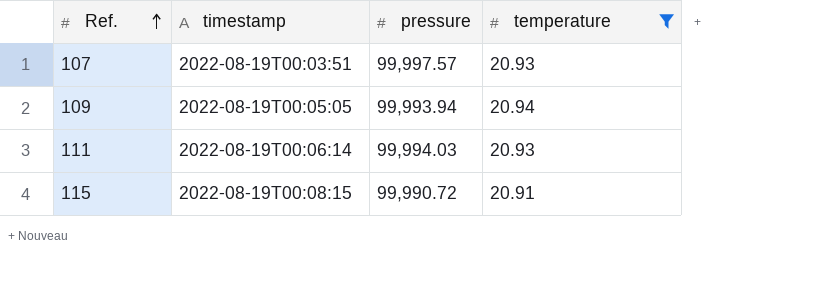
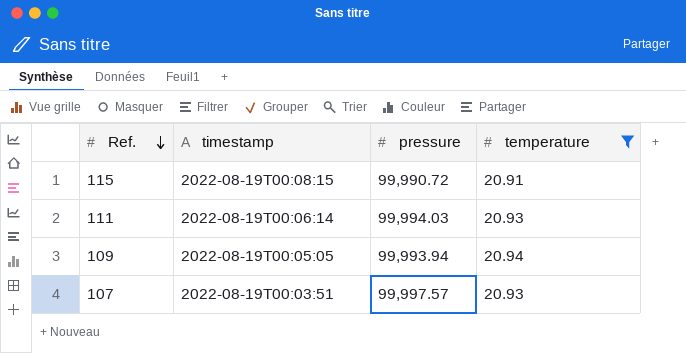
row order: Ref. ascending -> Ref. descending

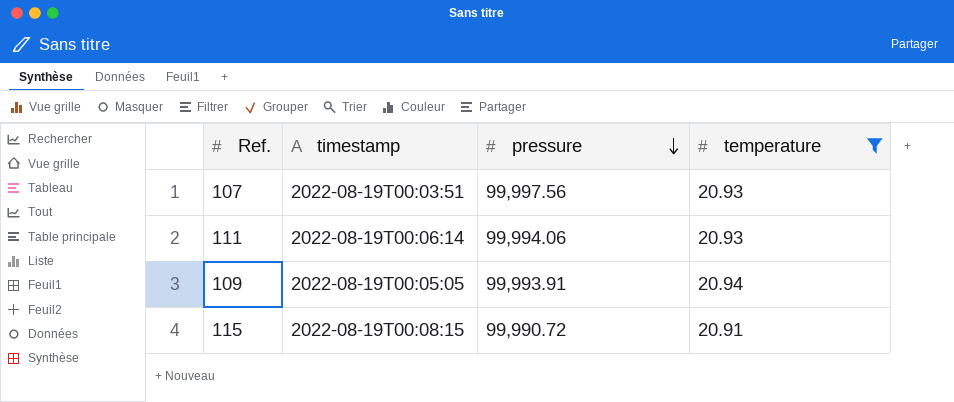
row order: Ref. descending -> pressure descending
107 | pressure: 99,997.57 -> 99,997.56
111 | pressure: 99,994.03 -> 99,994.06
109 | pressure: 99,993.94 -> 99,993.91

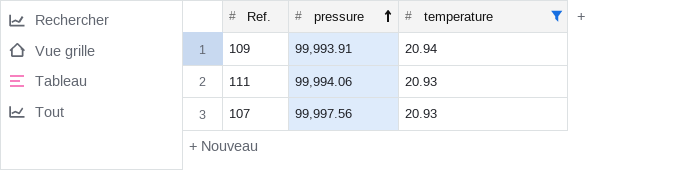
row order: pressure descending -> pressure ascending
column timestamp | position: 2 -> none
row 115: 2022-08-19T00:08:15 | 99,990.72 | 20.91 -> none

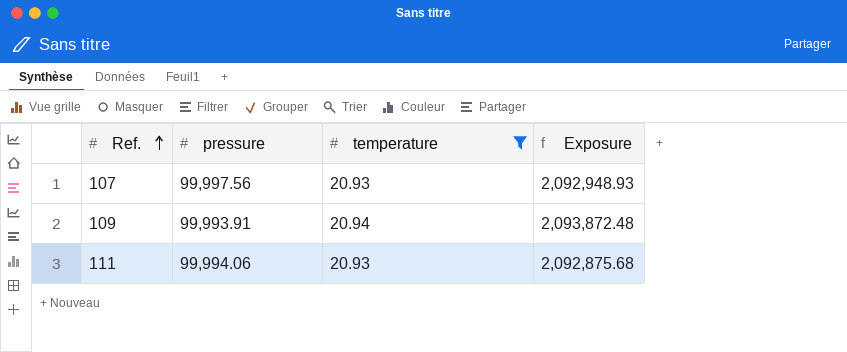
row order: pressure ascending -> Ref. ascending
column Exposure | formula: none -> [pressure] * [temperature]

